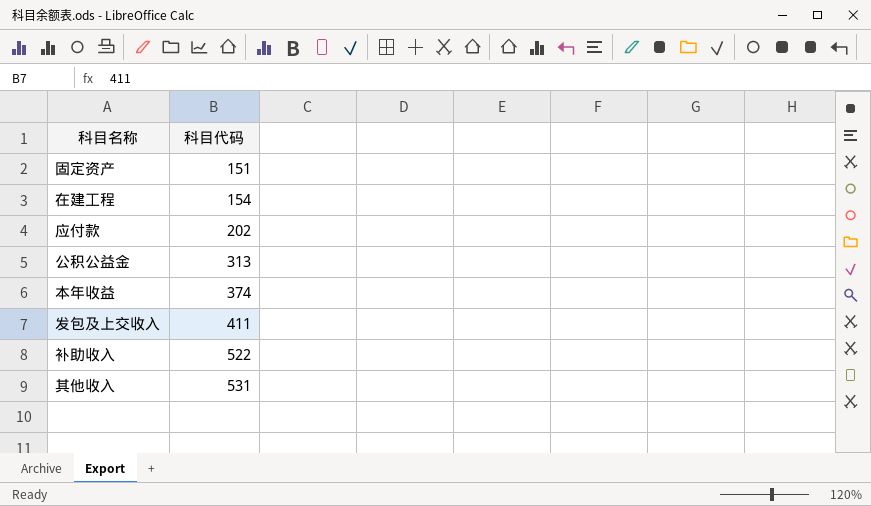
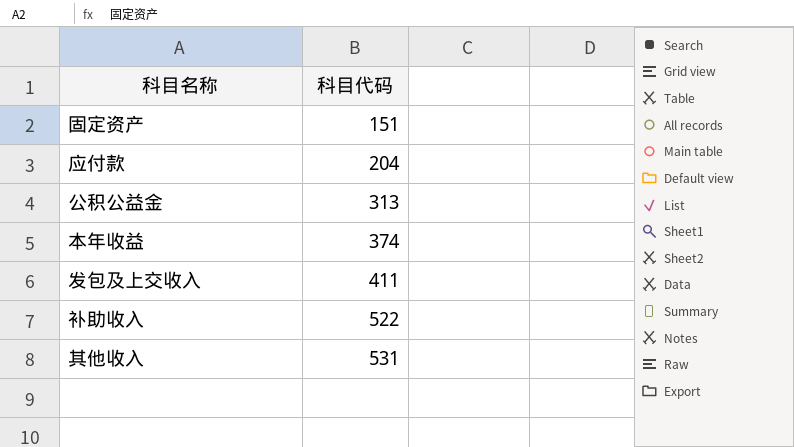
row 在建工程: 154 -> none
应付款 | 科目代码: 202 -> 204

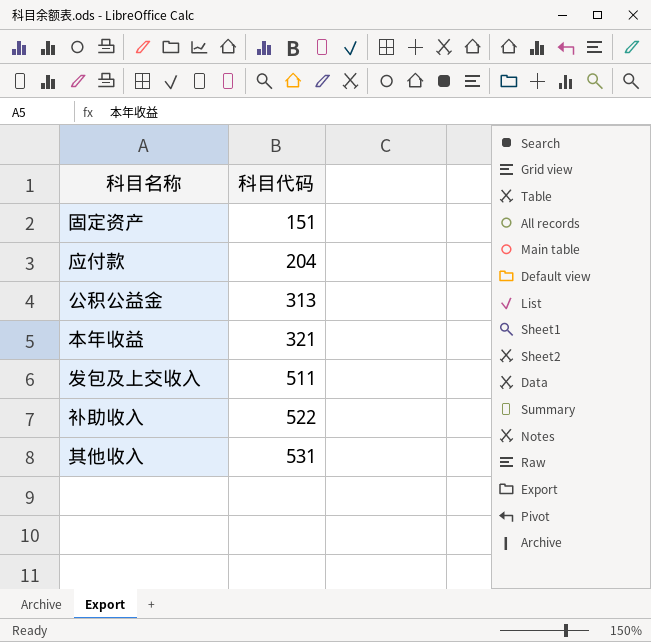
本年收益 | 科目代码: 374 -> 321
发包及上交收入 | 科目代码: 411 -> 511

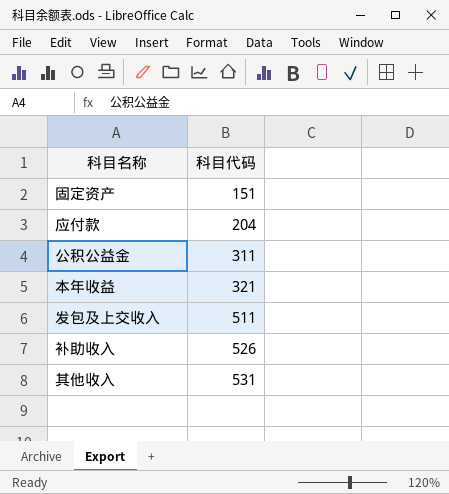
公积公益金 | 科目代码: 313 -> 311
补助收入 | 科目代码: 522 -> 526

